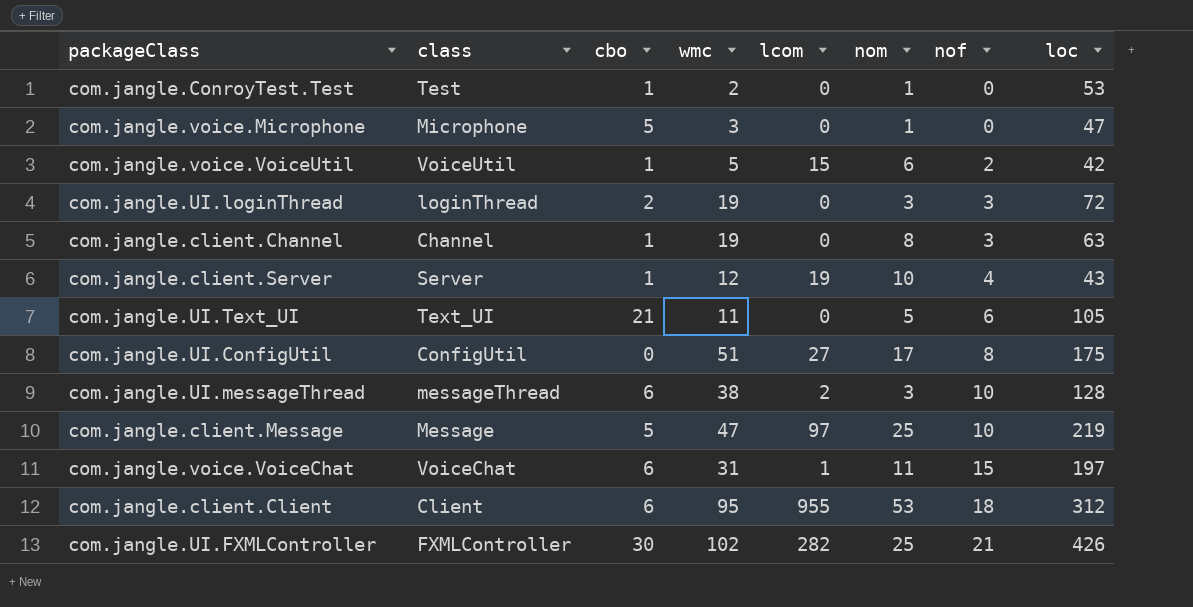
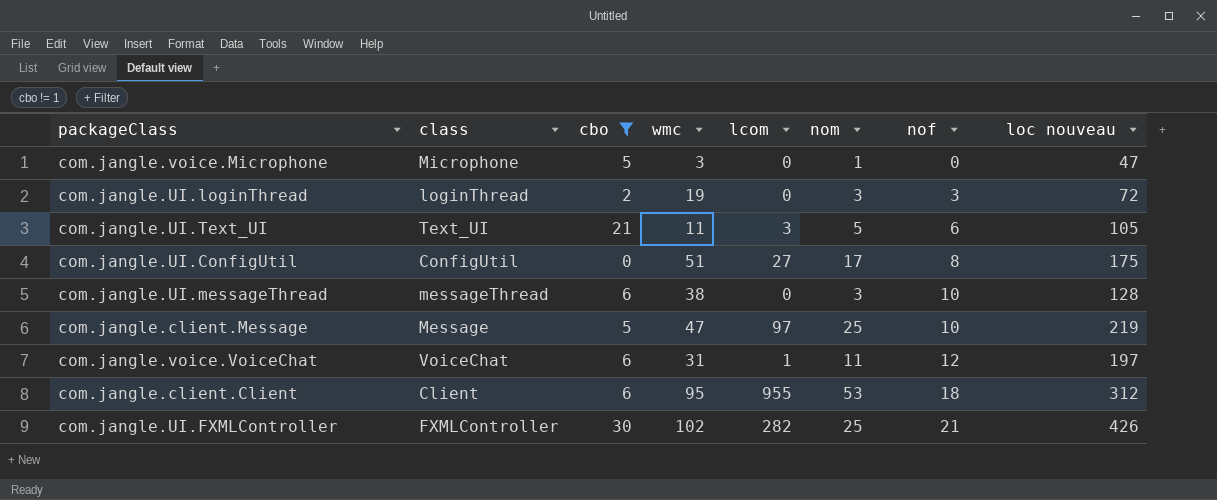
filter: none -> cbo != 1
column name: loc -> loc nouveau
com.jangle.UI.Text_UI | lcom: 0 -> 3
com.jangle.UI.messageThread | lcom: 2 -> 0
com.jangle.voice.VoiceChat | nof: 15 -> 12

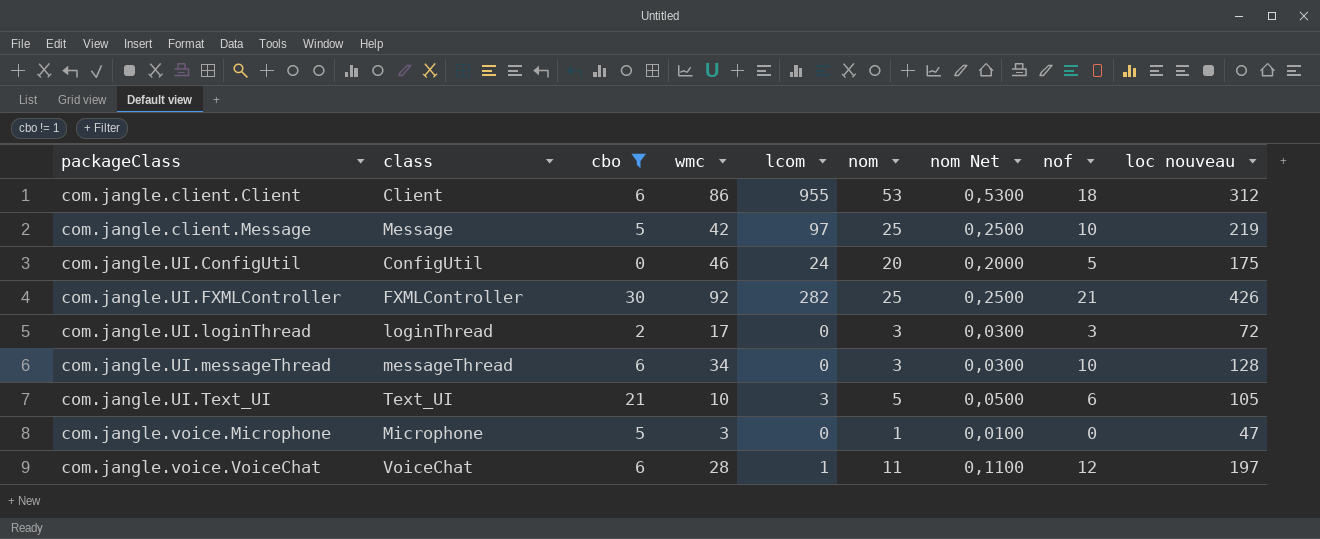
row order: nof ascending -> packageClass ascending
column nom Net | formula: none -> [nom] * 0,01
com.jangle.client.Client | wmc: 95 -> 86
com.jangle.client.Message | wmc: 47 -> 42
com.jangle.UI.ConfigUtil | wmc: 51 -> 46
com.jangle.UI.ConfigUtil | lcom: 27 -> 24
com.jangle.UI.ConfigUtil | nom: 17 -> 20
com.jangle.UI.ConfigUtil | nof: 8 -> 5
com.jangle.UI.FXMLController | wmc: 102 -> 92
com.jangle.UI.loginThread | wmc: 19 -> 17
com.jangle.UI.messageThread | wmc: 38 -> 34
com.jangle.UI.Text_UI | wmc: 11 -> 10
com.jangle.voice.VoiceChat | wmc: 31 -> 28

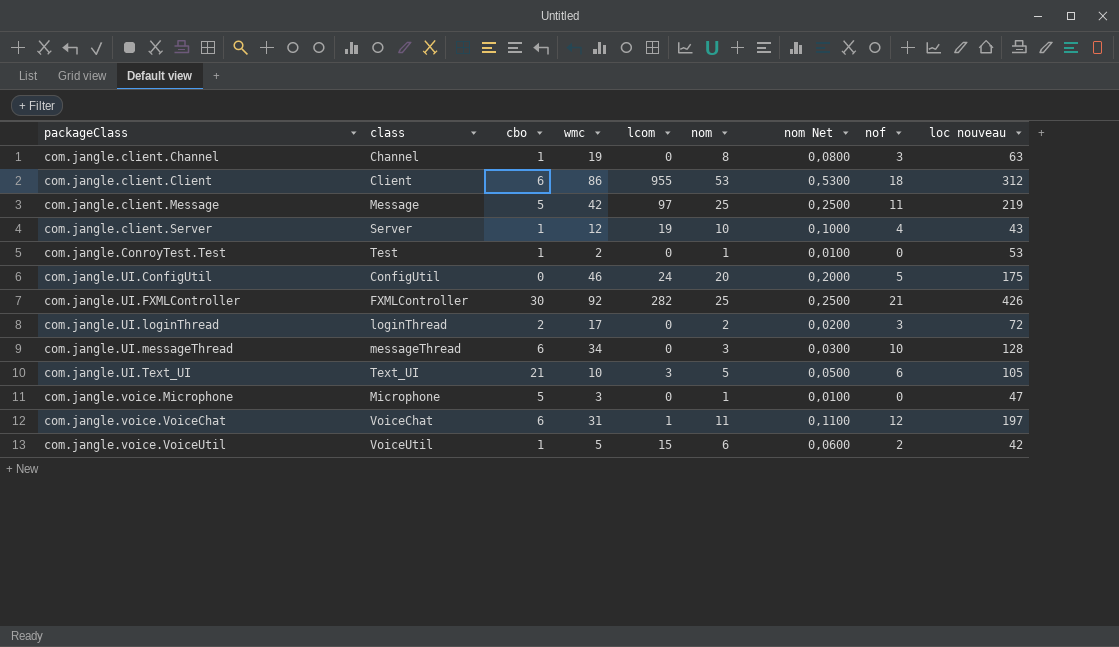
filter: cbo != 1 -> none
com.jangle.client.Message | nof: 10 -> 11
com.jangle.UI.loginThread | nom: 3 -> 2
com.jangle.UI.loginThread | nom Net: 0,0300 -> 0,0200
com.jangle.voice.VoiceChat | wmc: 28 -> 31

